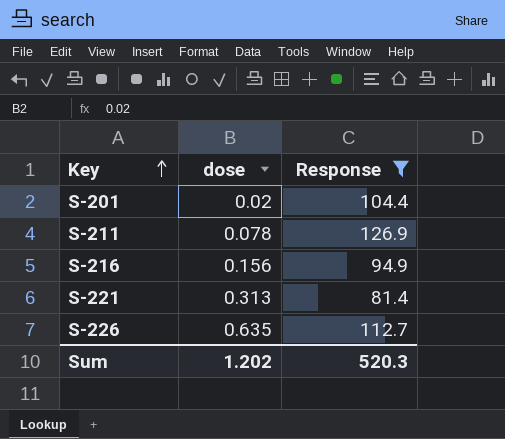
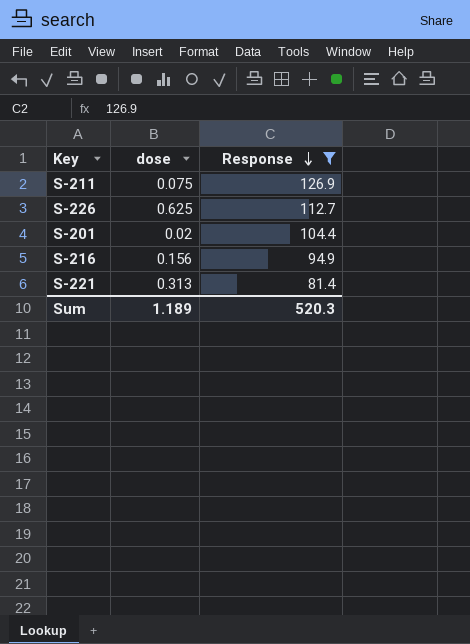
row order: Key ascending -> Response descending
S-211 | dose: 0.078 -> 0.075
S-226 | dose: 0.635 -> 0.625
Sum | dose: 1.202 -> 1.189

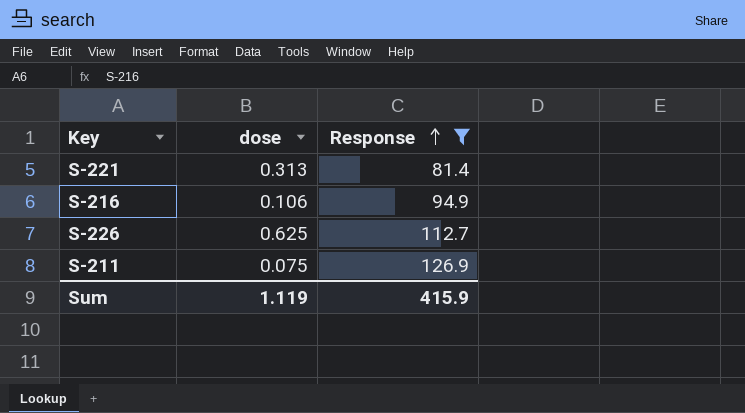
row order: Response descending -> Response ascending
row S-201: 0.02 | 104.4 -> none
S-216 | dose: 0.156 -> 0.106
Sum | dose: 1.189 -> 1.119
Sum | Response: 520.3 -> 415.9

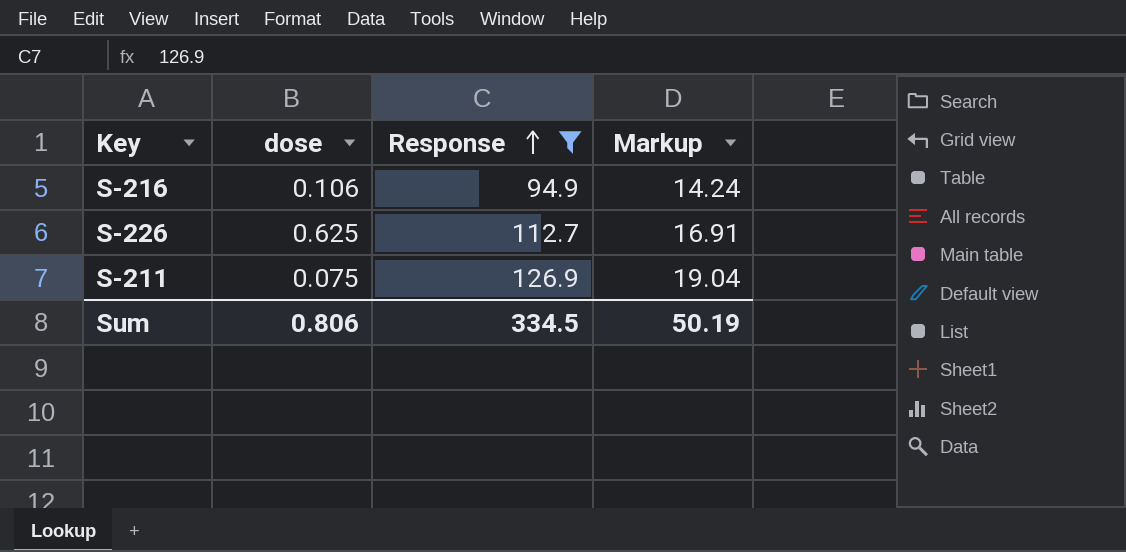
column Markup | formula: none -> [Response] * 0.15
row S-221: 0.313 | 81.4 -> none
Sum | dose: 1.119 -> 0.806
Sum | Response: 415.9 -> 334.5

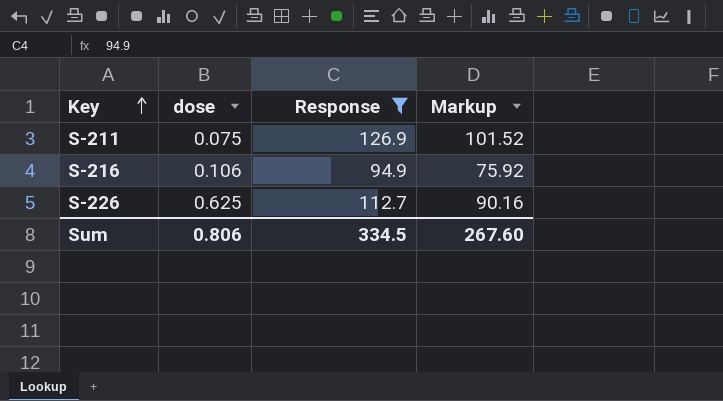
row order: Response ascending -> Key ascending
column Markup | formula: [Response] * 0.15 -> [Response] * 0.8
Sum | Markup: 50.19 -> 267.60

